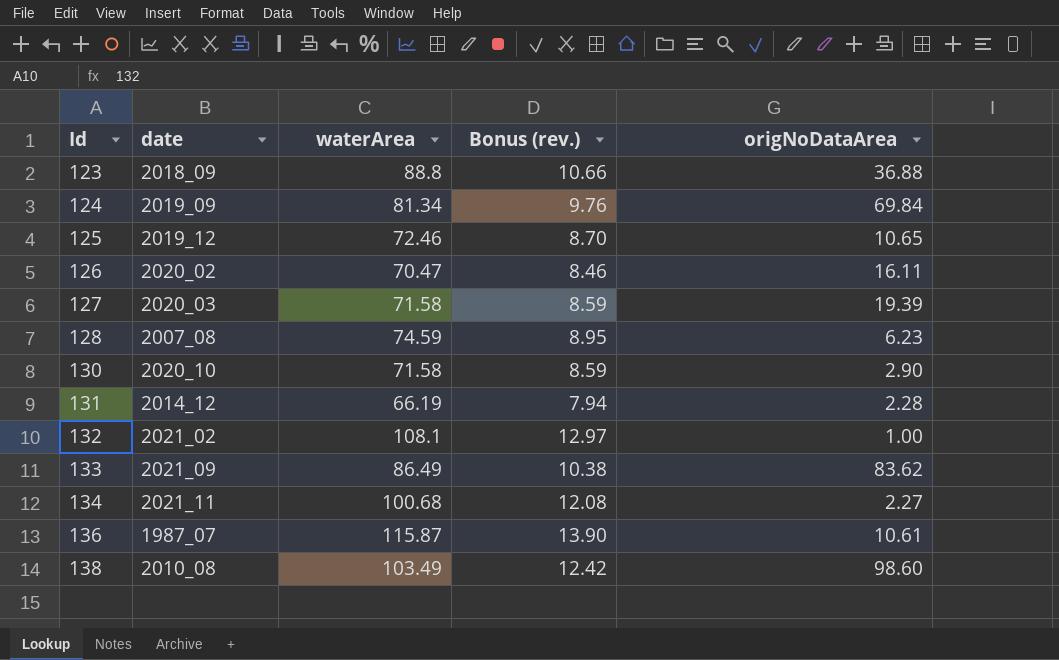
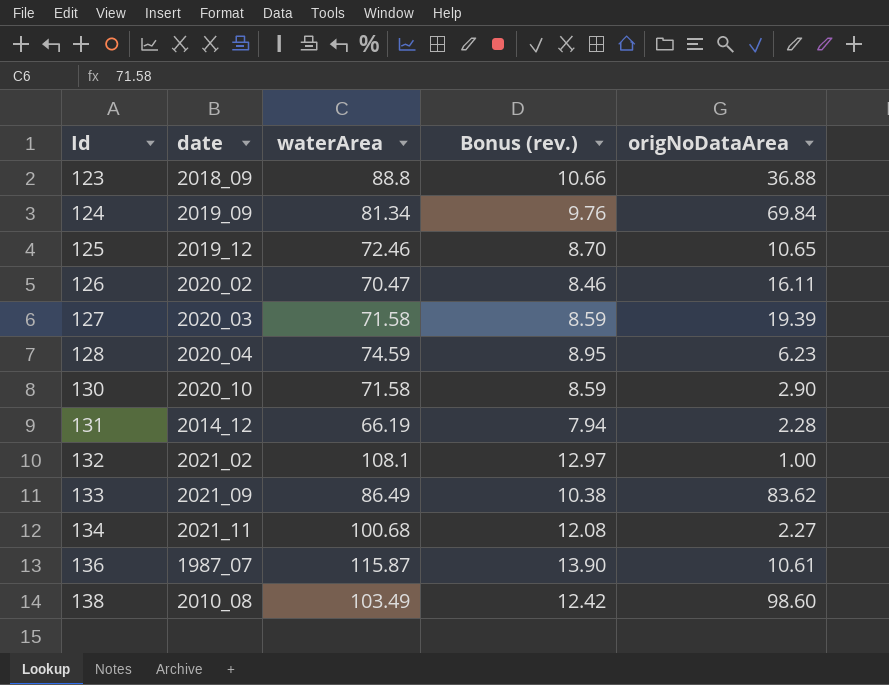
128 | date: 2007_08 -> 2020_04

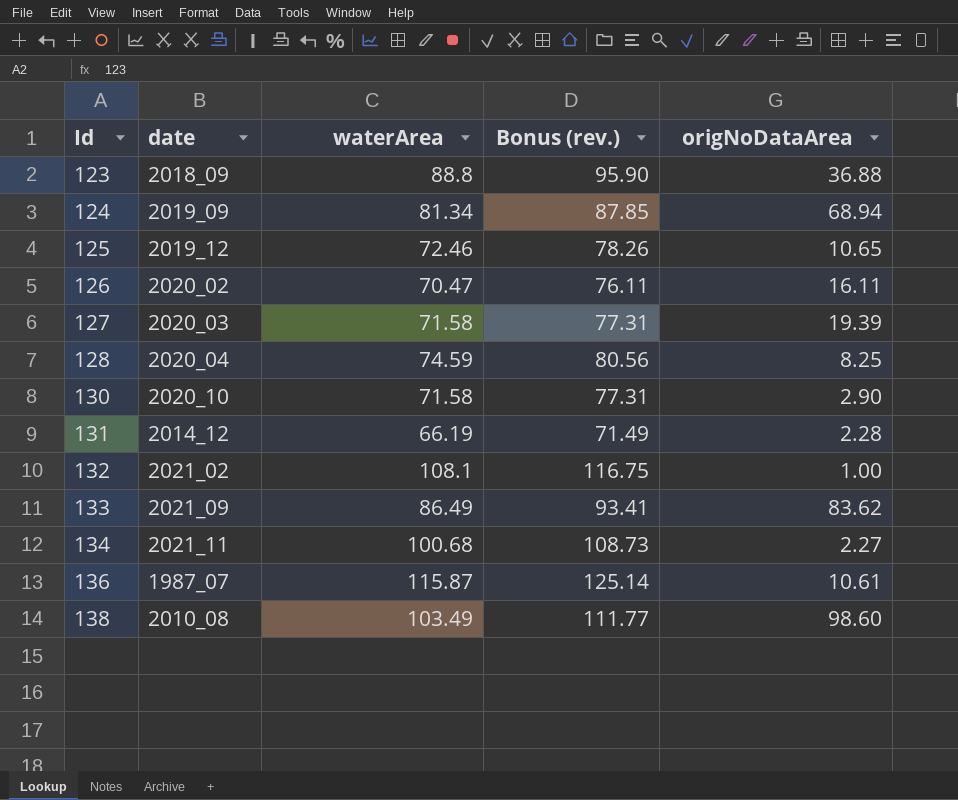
column Bonus (rev.) | formula: [waterArea] * 0.12 -> [waterArea] * 1.08
124 | origNoDataArea: 69.84 -> 68.94
128 | origNoDataArea: 6.23 -> 8.25

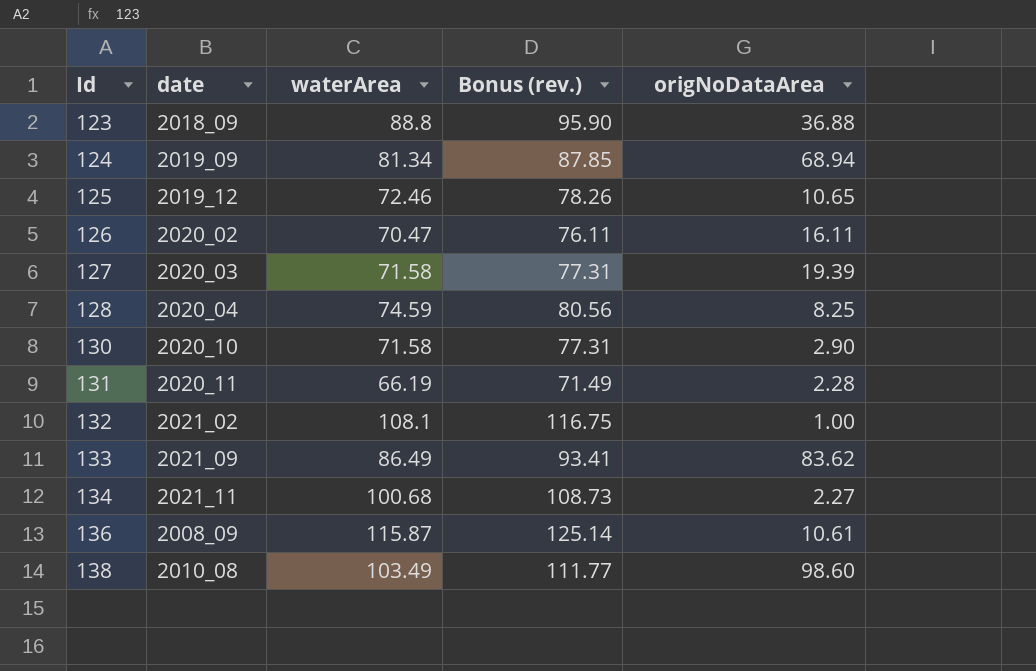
131 | date: 2014_12 -> 2020_11
136 | date: 1987_07 -> 2008_09

